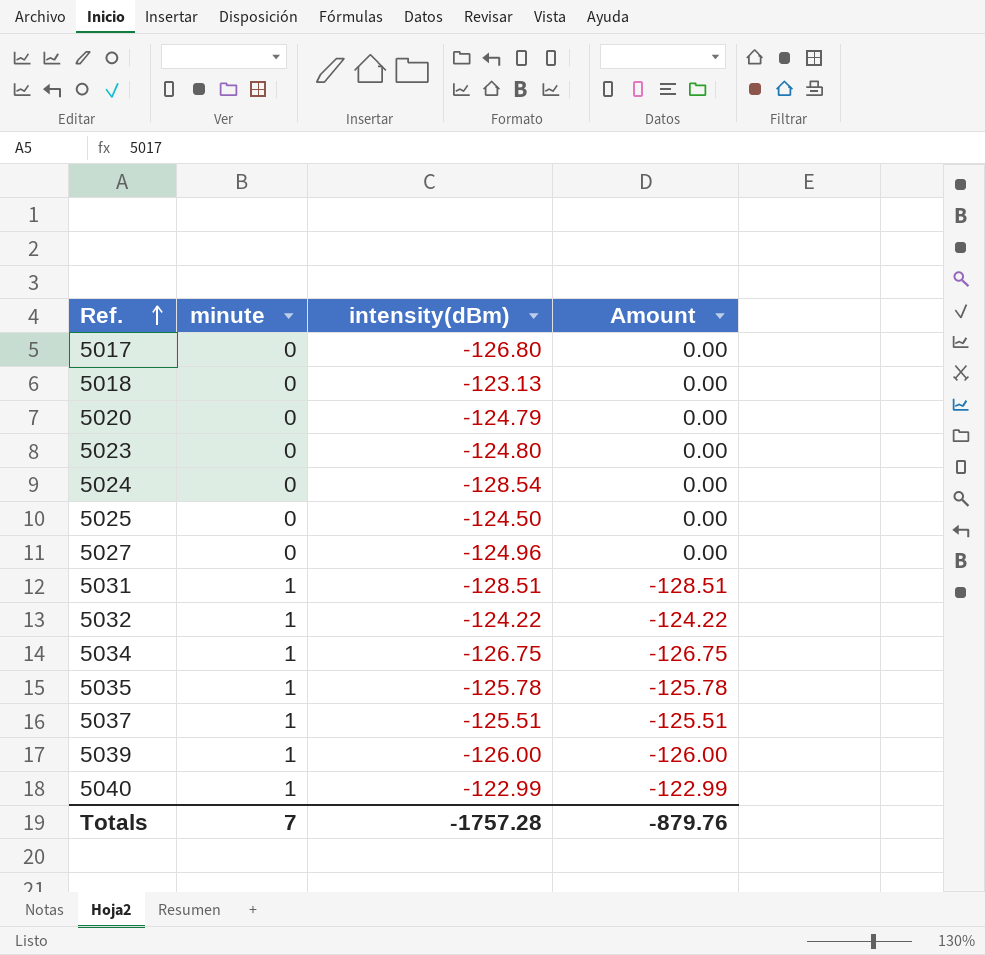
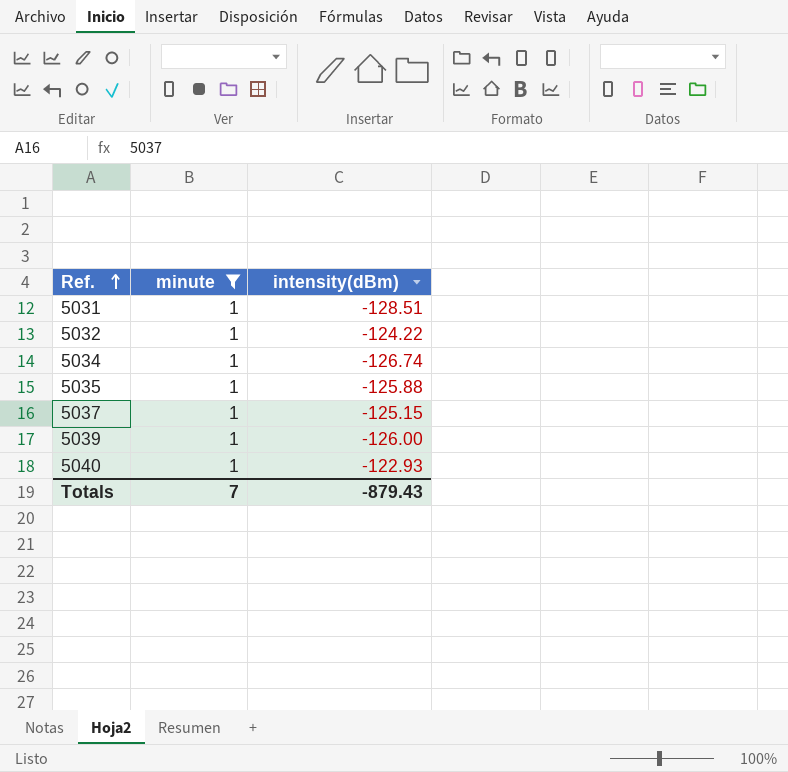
filter: none -> minute = 1
column Amount | formula: [minute] * [intensity(dBm)] -> none
5034 | intensity(dBm): -126.75 -> -126.74
5035 | intensity(dBm): -125.78 -> -125.88
5037 | intensity(dBm): -125.51 -> -125.15
5040 | intensity(dBm): -122.99 -> -122.93
Totals | intensity(dBm): -1757.28 -> -879.43

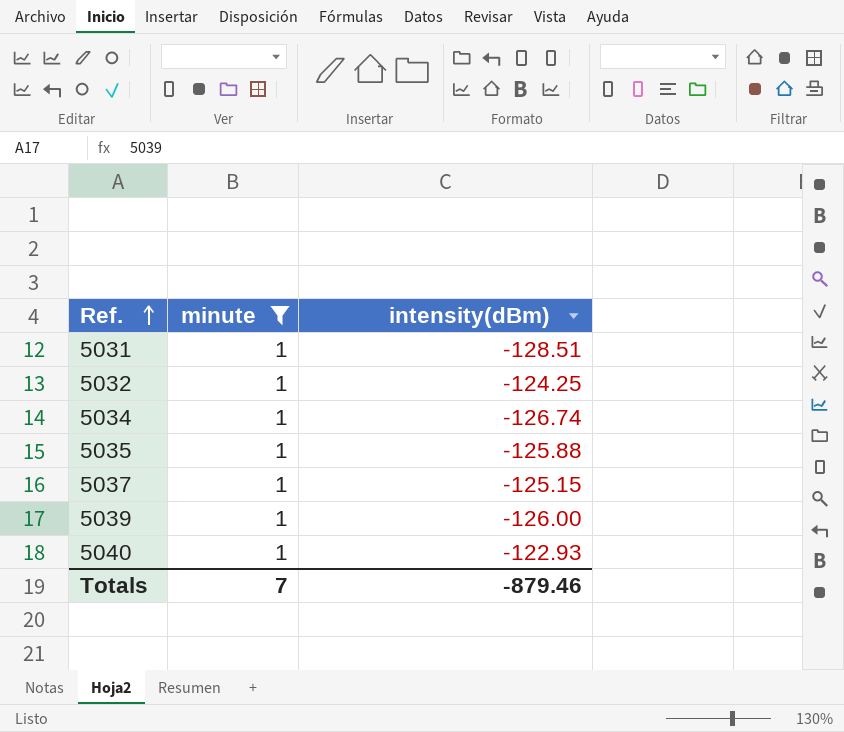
5032 | intensity(dBm): -124.22 -> -124.25
Totals | intensity(dBm): -879.43 -> -879.46

